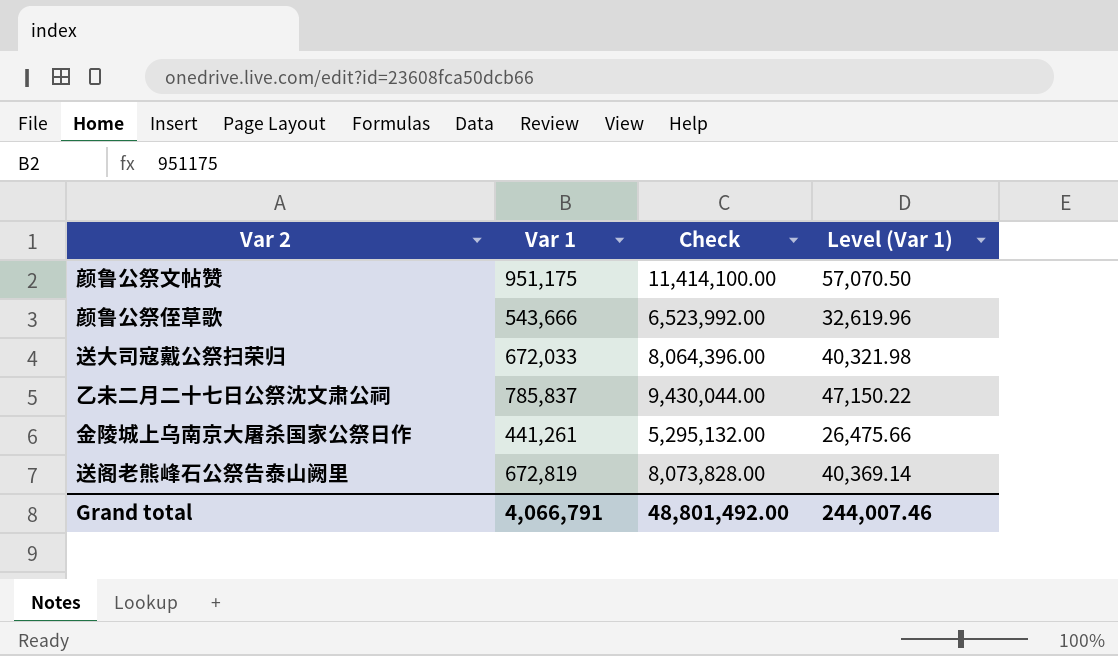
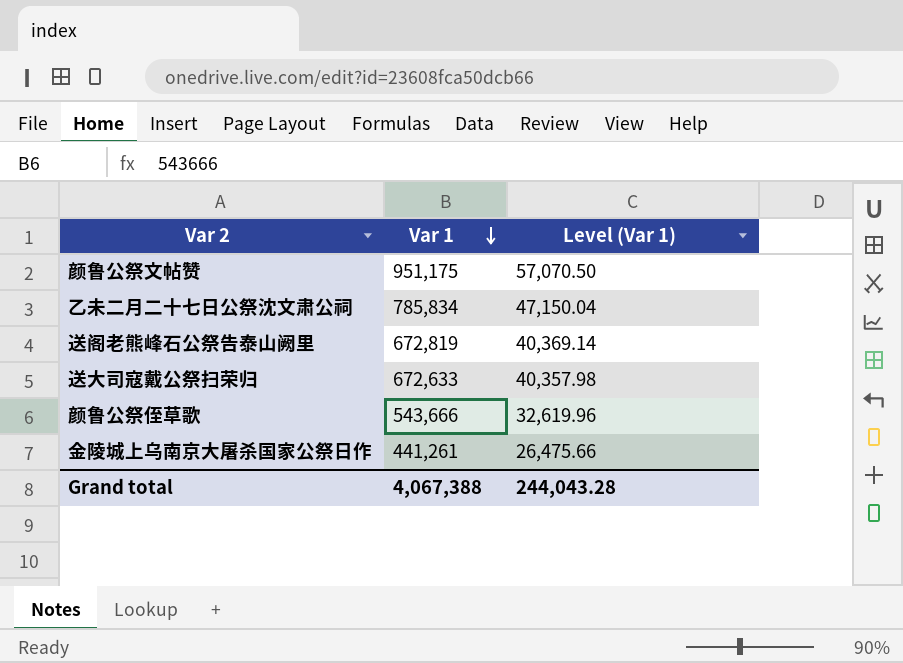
row order: none -> Var 1 descending
column Check | formula: [Var 1] * 12 -> none
乙未二月二十七日公祭沈文肃公祠 | Var 1: 785,837 -> 785,834
乙未二月二十七日公祭沈文肃公祠 | Level (Var 1): 47,150.22 -> 47,150.04
送大司寇戴公祭扫荣归 | Var 1: 672,033 -> 672,633
送大司寇戴公祭扫荣归 | Level (Var 1): 40,321.98 -> 40,357.98
Grand total | Var 1: 4,066,791 -> 4,067,388
Grand total | Level (Var 1): 244,007.46 -> 244,043.28

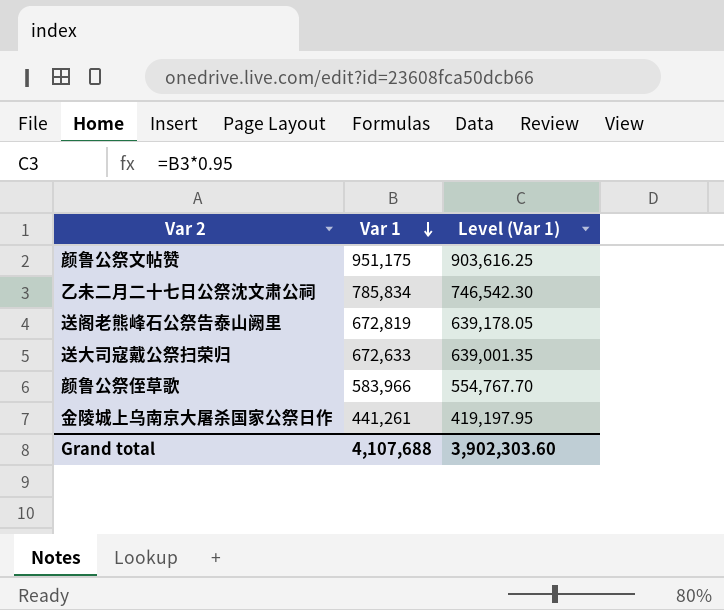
column Level (Var 1) | formula: [Var 1] * 0.06 -> [Var 1] * 0.95
颜鲁公祭侄草歌 | Var 1: 543,666 -> 583,966
Grand total | Var 1: 4,067,388 -> 4,107,688
Grand total | Level (Var 1): 244,043.28 -> 3,902,303.60

